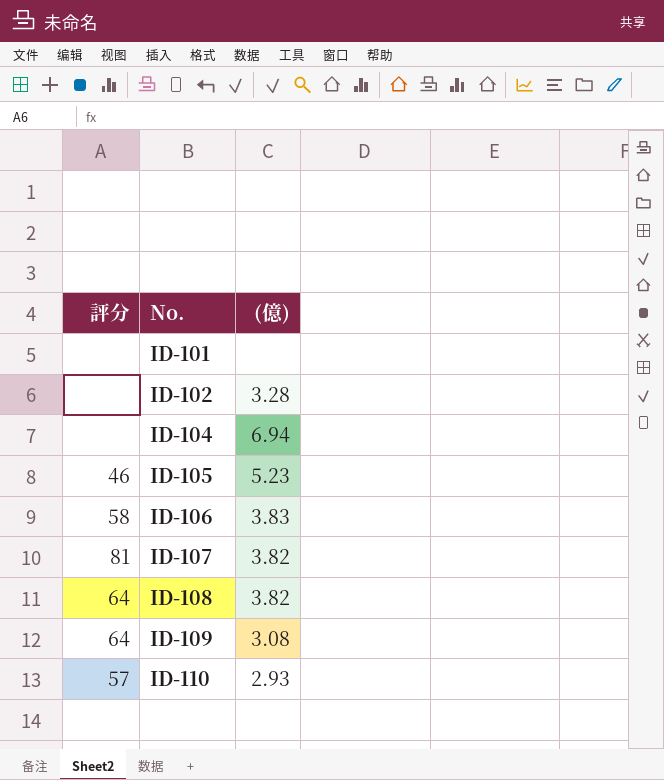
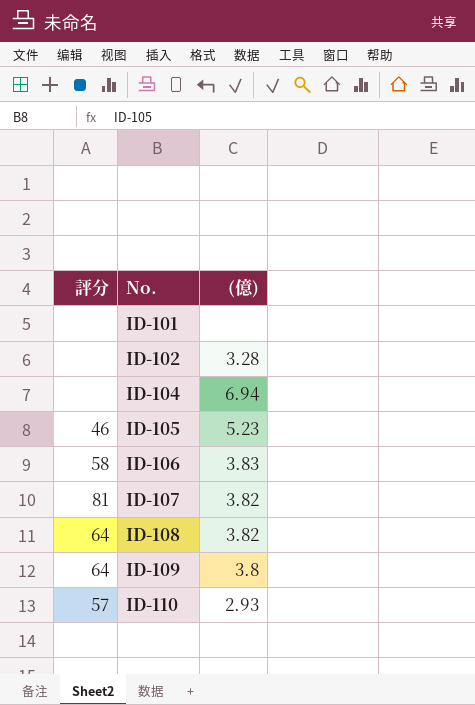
ID-109 | (億): 3.08 -> 3.8

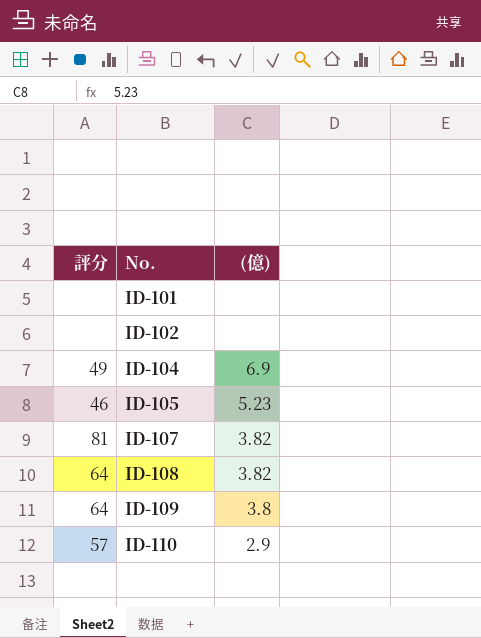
row ID-106: 58 | 3.83 -> none
ID-102 | (億): 3.28 -> none
ID-104 | 評分: none -> 49
ID-104 | (億): 6.94 -> 6.9
ID-110 | (億): 2.93 -> 2.9

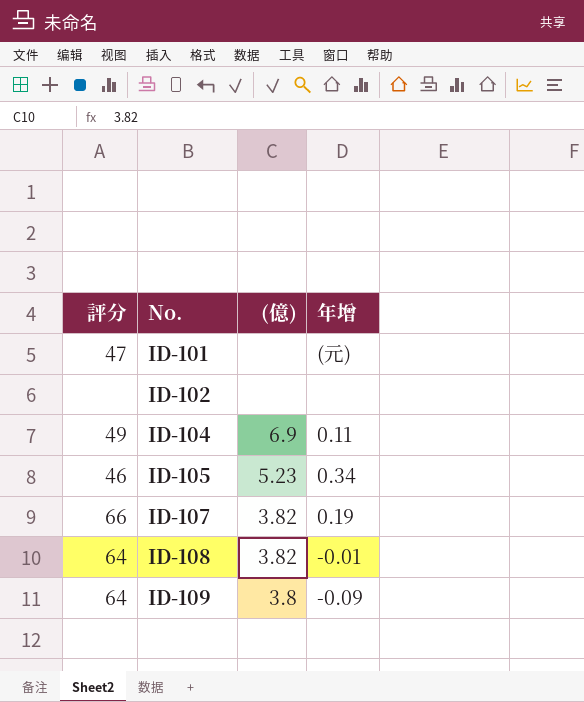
column 年增 | position: none -> 4
row ID-110: 57 | 2.9 -> none
ID-101 | 評分: none -> 47
ID-107 | 評分: 81 -> 66

